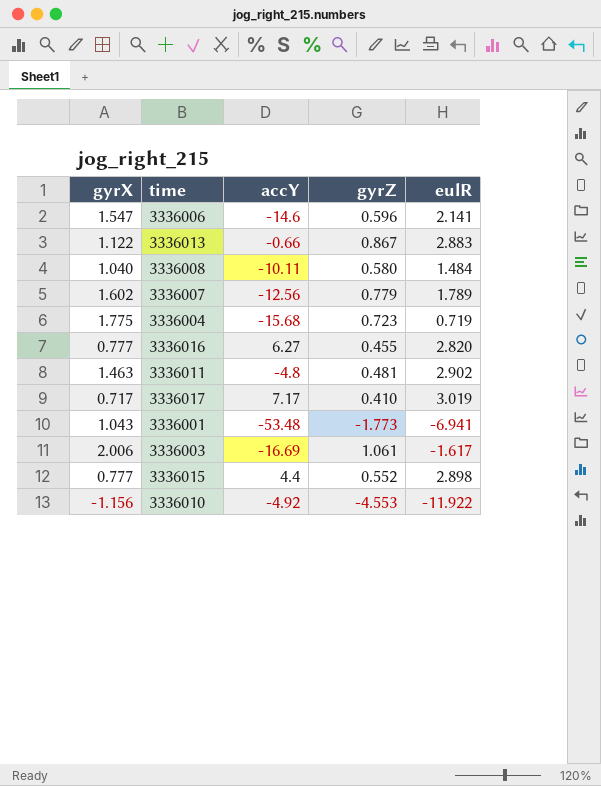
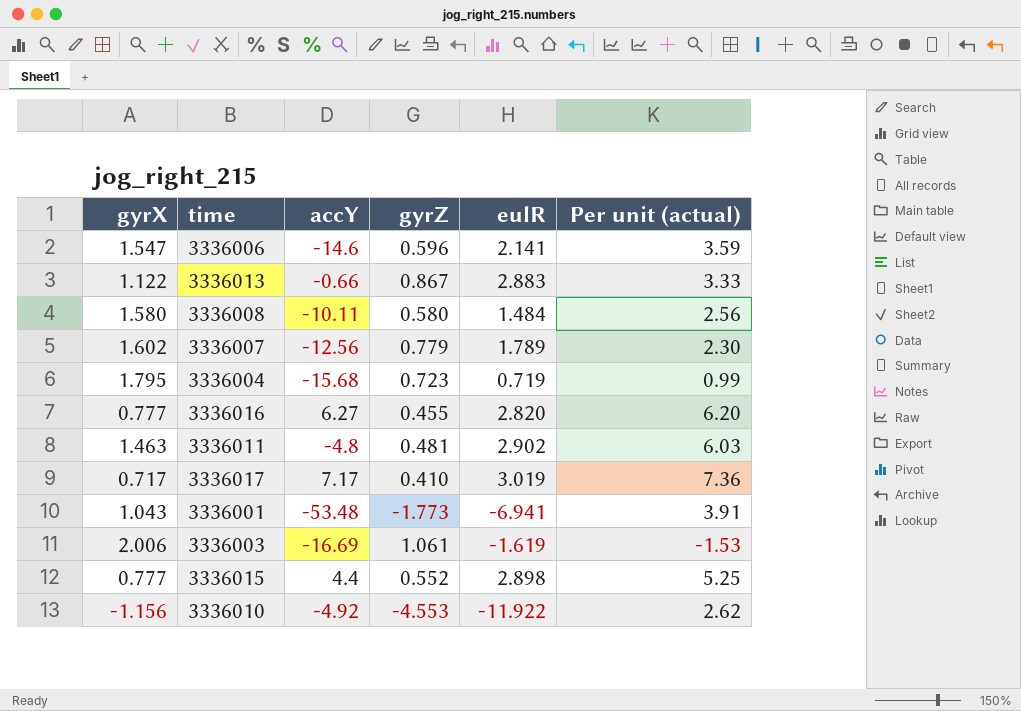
column Per unit (actual) | formula: none -> [eulR] / [gyrZ]
3336008 | gyrX: 1.040 -> 1.580
3336004 | gyrX: 1.775 -> 1.795
3336003 | eulR: -1.617 -> -1.619

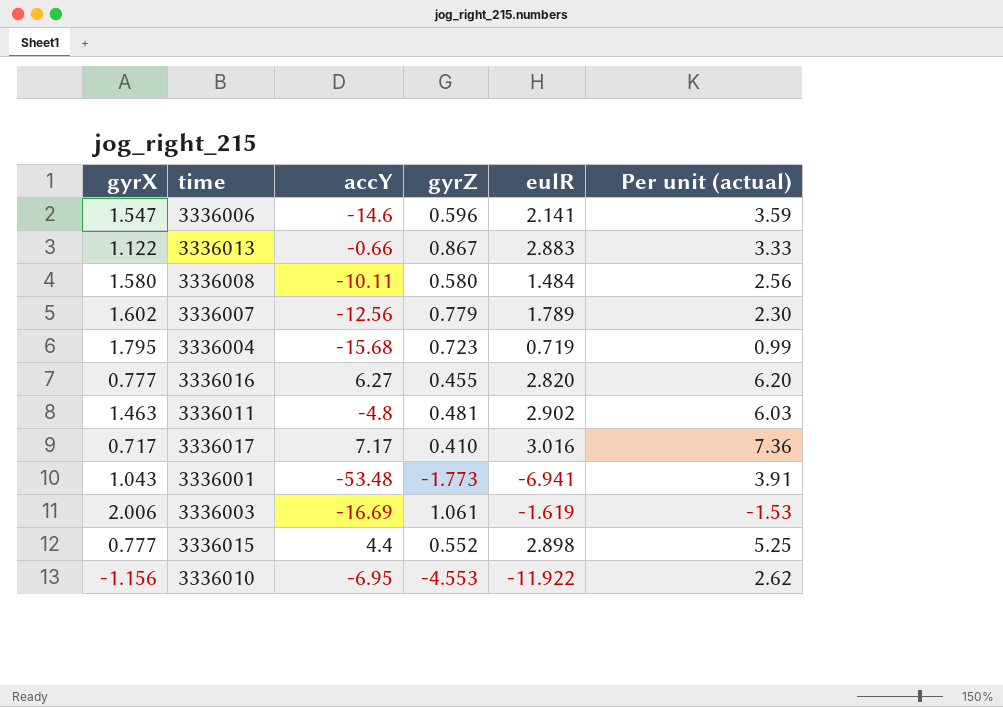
3336017 | eulR: 3.019 -> 3.016
3336010 | accY: -4.92 -> -6.95

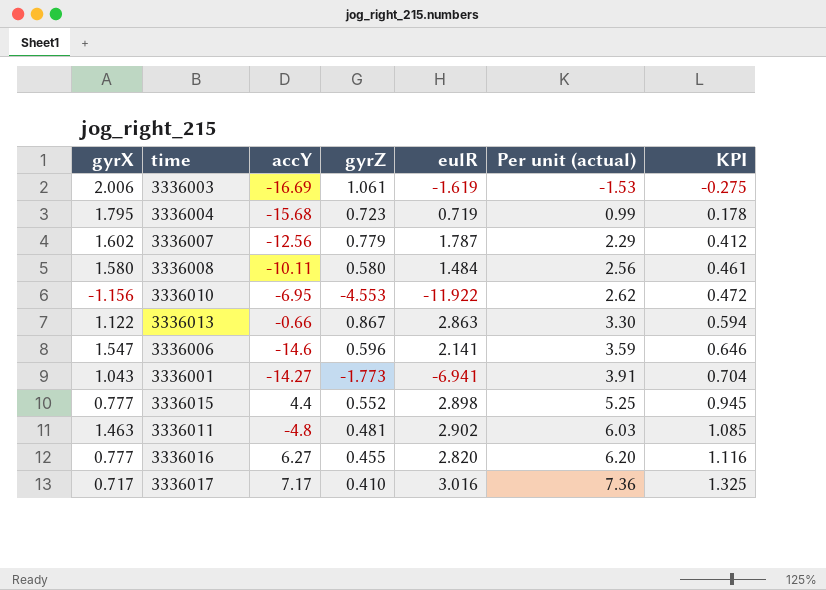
row order: none -> Per unit (actual) ascending
column KPI | formula: none -> [Per unit (actual)] * 0.18
3336007 | eulR: 1.789 -> 1.787
3336007 | Per unit (actual): 2.30 -> 2.29
3336013 | eulR: 2.883 -> 2.863
3336013 | Per unit (actual): 3.33 -> 3.30
3336001 | accY: -53.48 -> -14.27

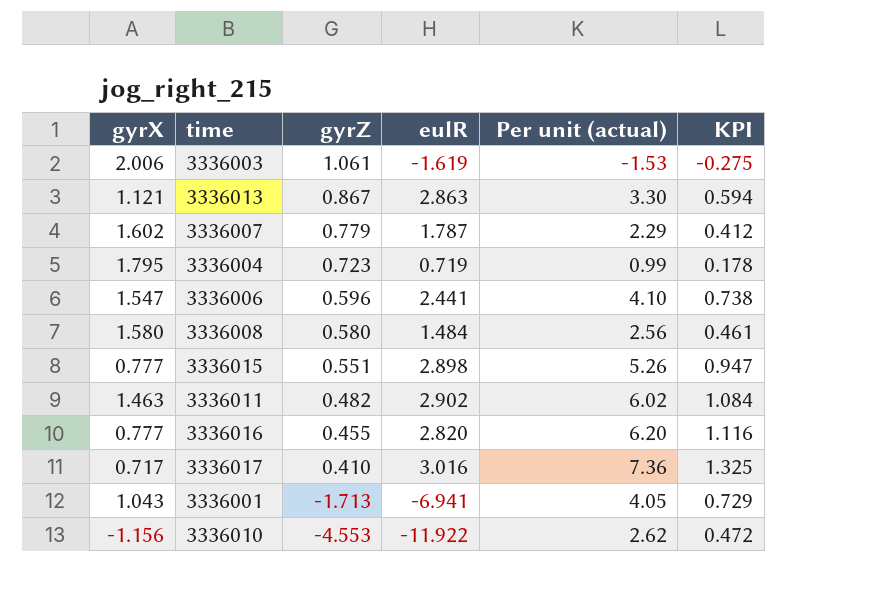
row order: Per unit (actual) ascending -> gyrZ descending
column accY | position: 3 -> none
3336013 | gyrX: 1.122 -> 1.121
3336006 | eulR: 2.141 -> 2.441
3336006 | Per unit (actual): 3.59 -> 4.10
3336006 | KPI: 0.646 -> 0.738
3336015 | gyrZ: 0.552 -> 0.551
3336015 | Per unit (actual): 5.25 -> 5.26
3336015 | KPI: 0.945 -> 0.947
3336011 | gyrZ: 0.481 -> 0.482
3336011 | Per unit (actual): 6.03 -> 6.02
3336011 | KPI: 1.085 -> 1.084
3336001 | gyrZ: -1.773 -> -1.713
3336001 | Per unit (actual): 3.91 -> 4.05
3336001 | KPI: 0.704 -> 0.729

